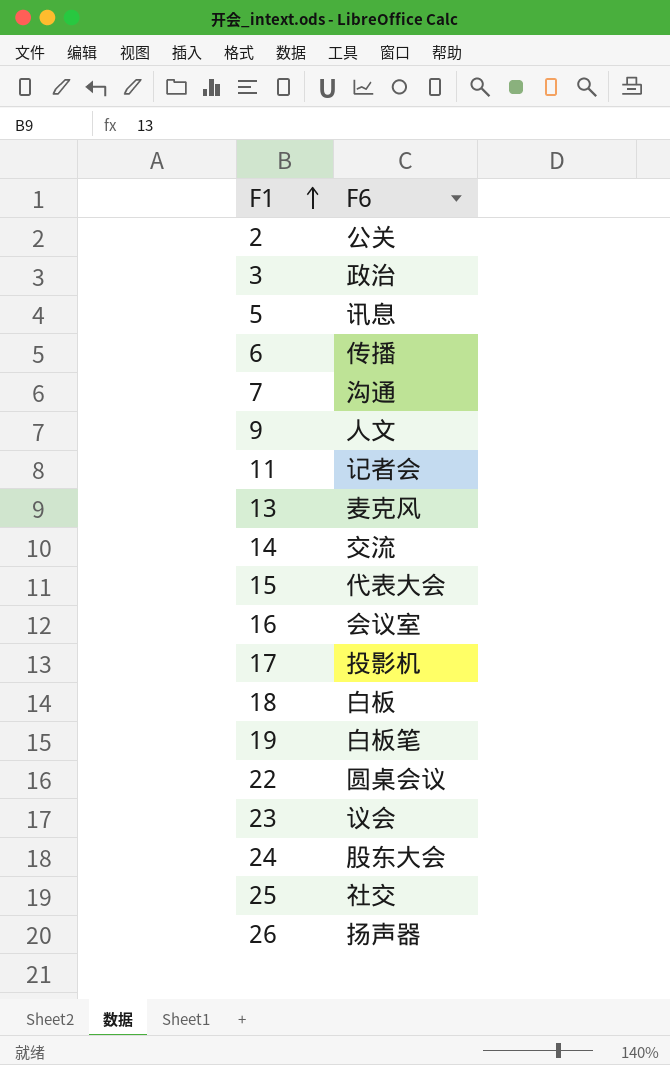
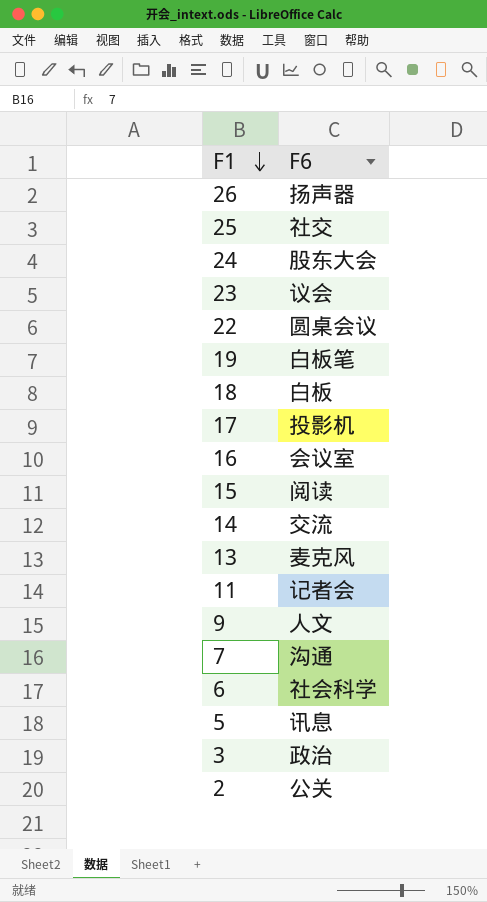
row order: F1 ascending -> F1 descending
15 | F6: 代表大会 -> 阅读
6 | F6: 传播 -> 社会科学

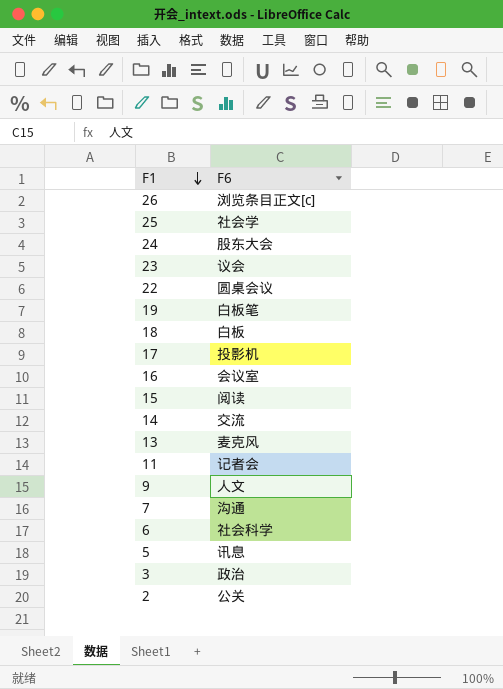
26 | F6: 扬声器 -> 浏览条目正文[c]
25 | F6: 社交 -> 社会学

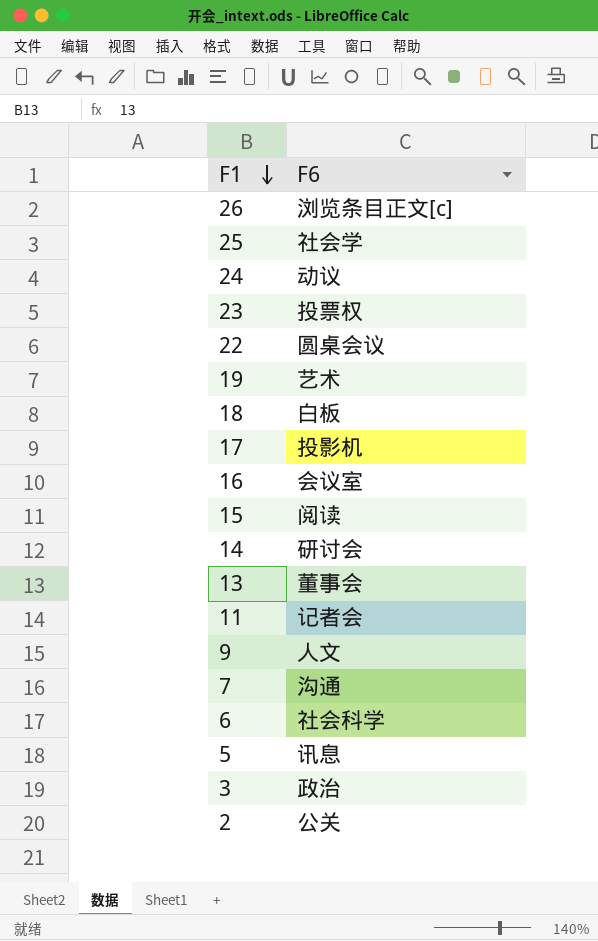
24 | F6: 股东大会 -> 动议
23 | F6: 议会 -> 投票权
19 | F6: 白板笔 -> 艺术
14 | F6: 交流 -> 研讨会
13 | F6: 麦克风 -> 董事会

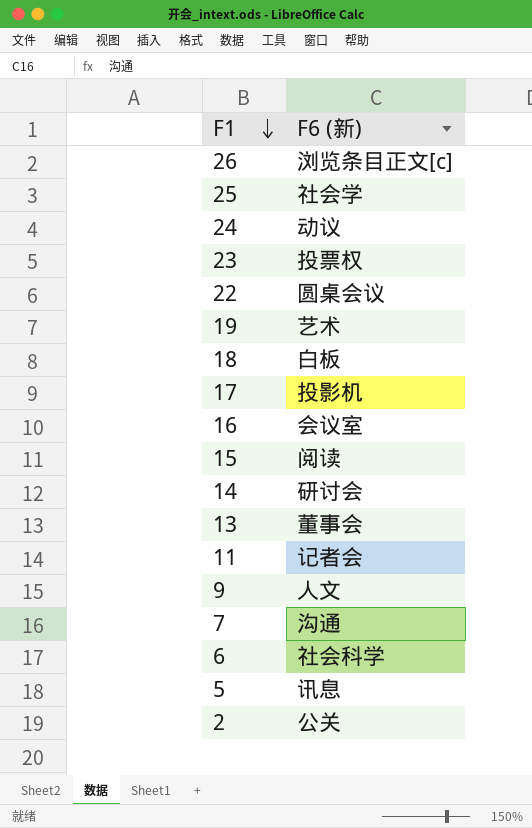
column name: F6 -> F6 (新)
row 3: 政治 -> none

